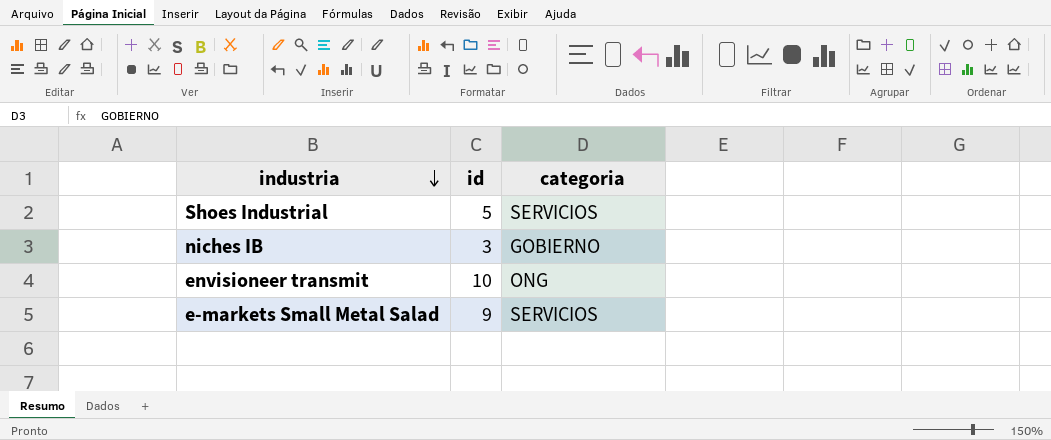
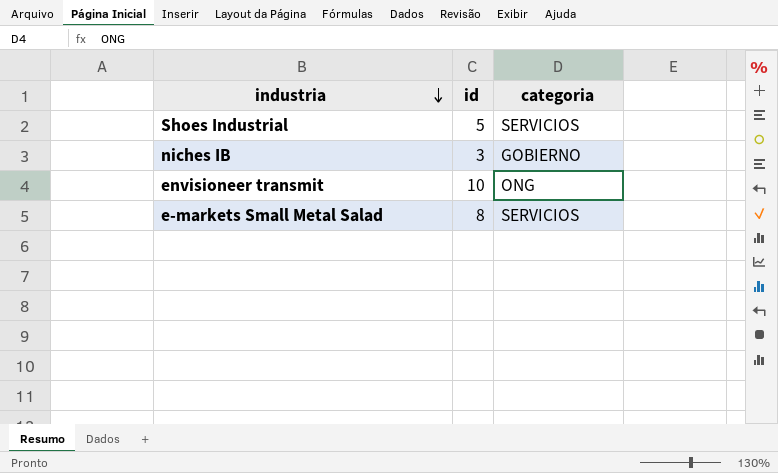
e-markets Small Metal Salad | id: 9 -> 8

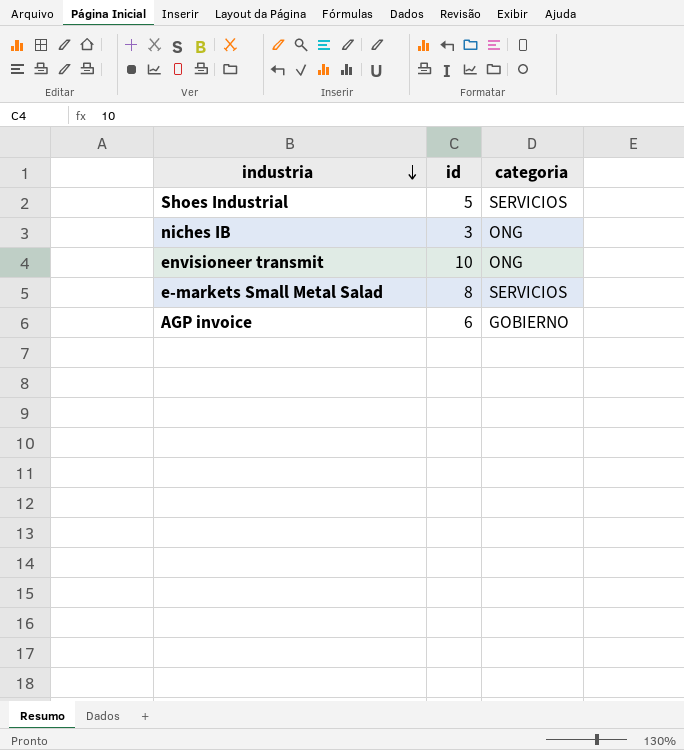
niches IB | categoria: GOBIERNO -> ONG
row AGP invoice: none -> 6 | GOBIERNO

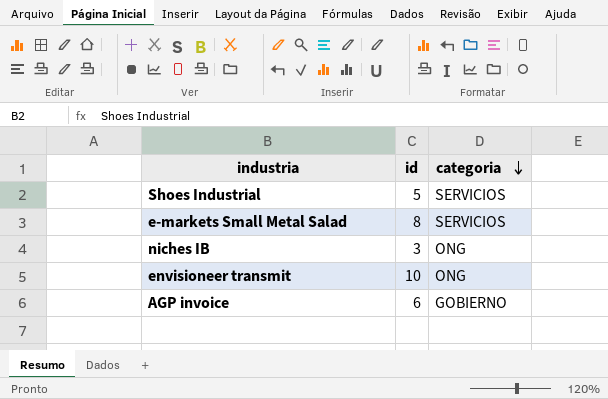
row order: industria descending -> categoria descending

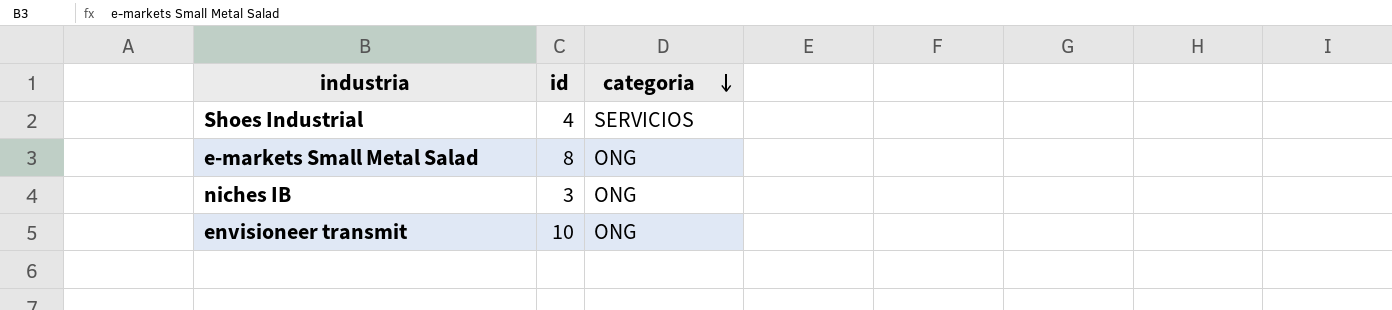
row AGP invoice: 6 | GOBIERNO -> none
Shoes Industrial | id: 5 -> 4
e-markets Small Metal Salad | categoria: SERVICIOS -> ONG

